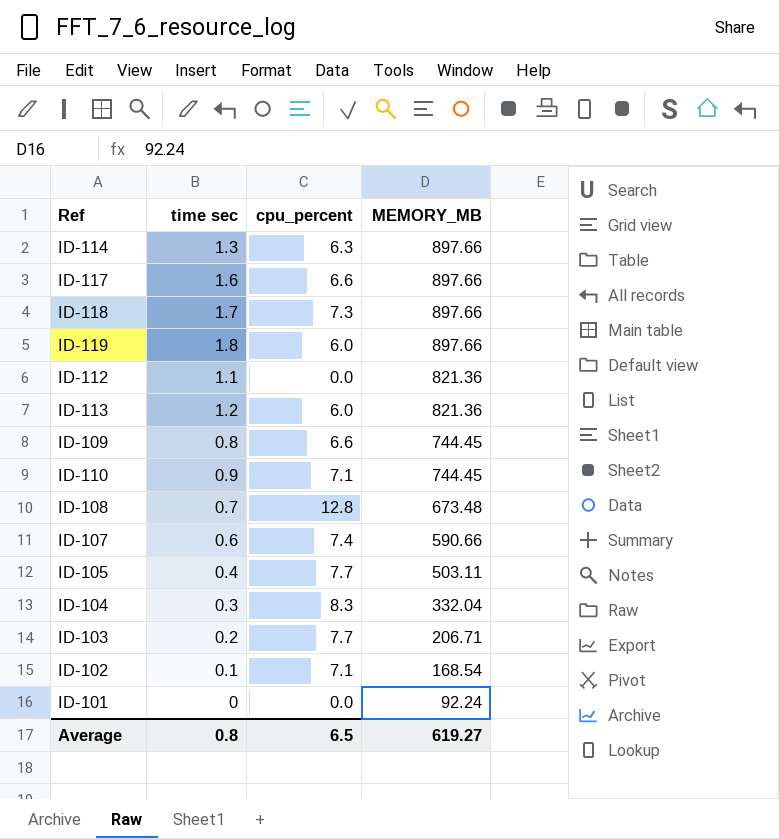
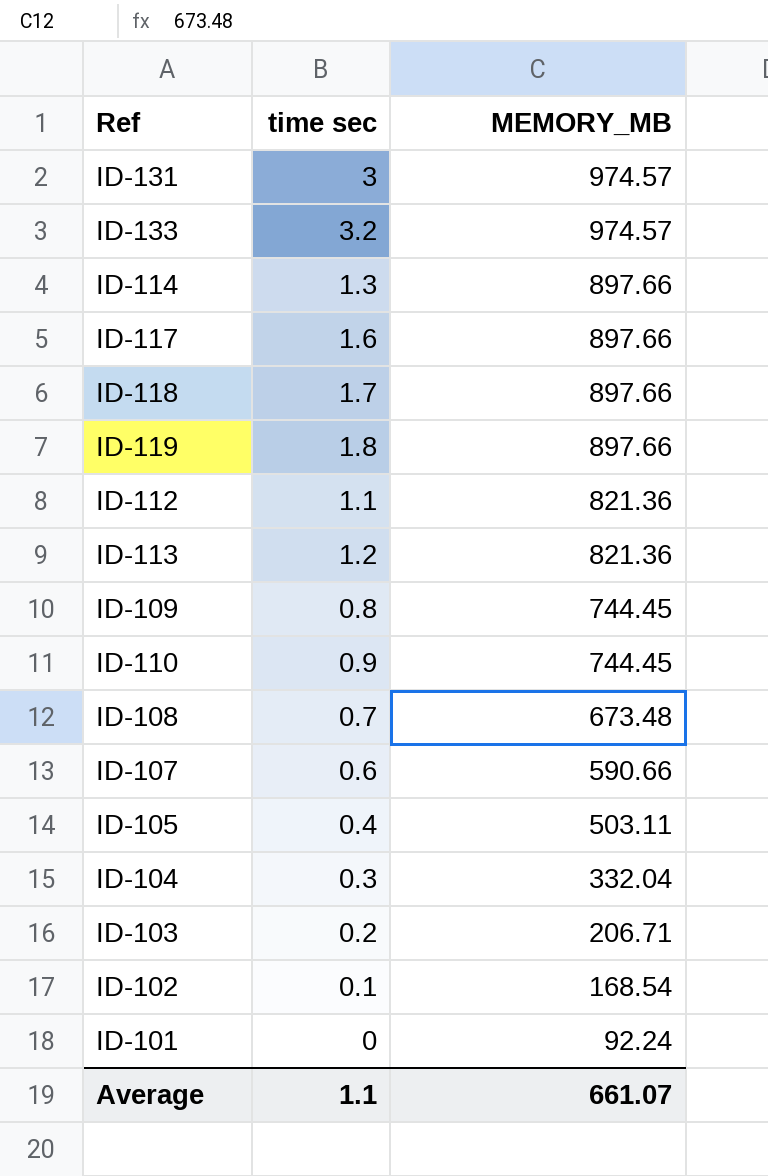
column cpu_percent | position: 3 -> none
row ID-131: none -> 3 | 974.57
row ID-133: none -> 3.2 | 974.57
Average | time sec: 0.8 -> 1.1
Average | MEMORY_MB: 619.27 -> 661.07

